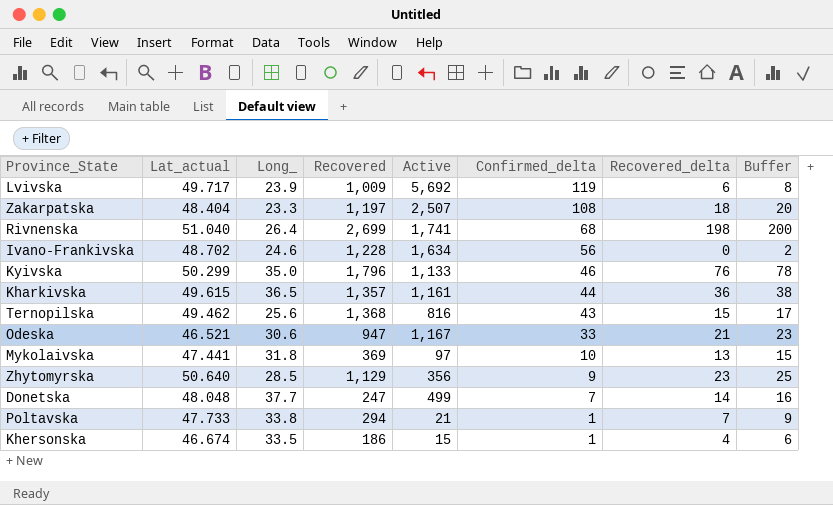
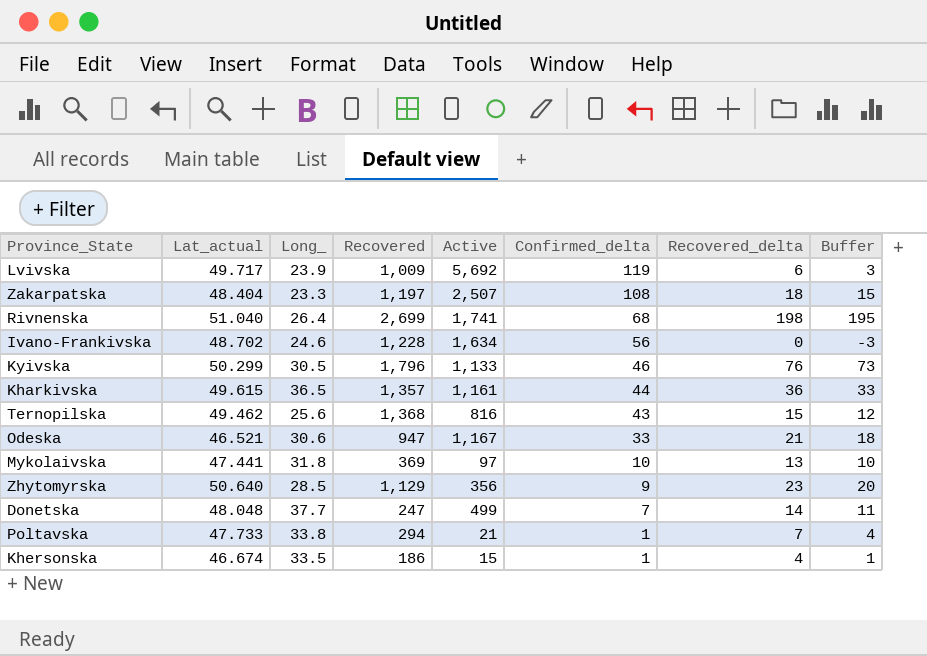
column Buffer | formula: [Recovered_delta] + 2 -> [Recovered_delta] - 3
Kyivska | Long_: 35.0 -> 30.5

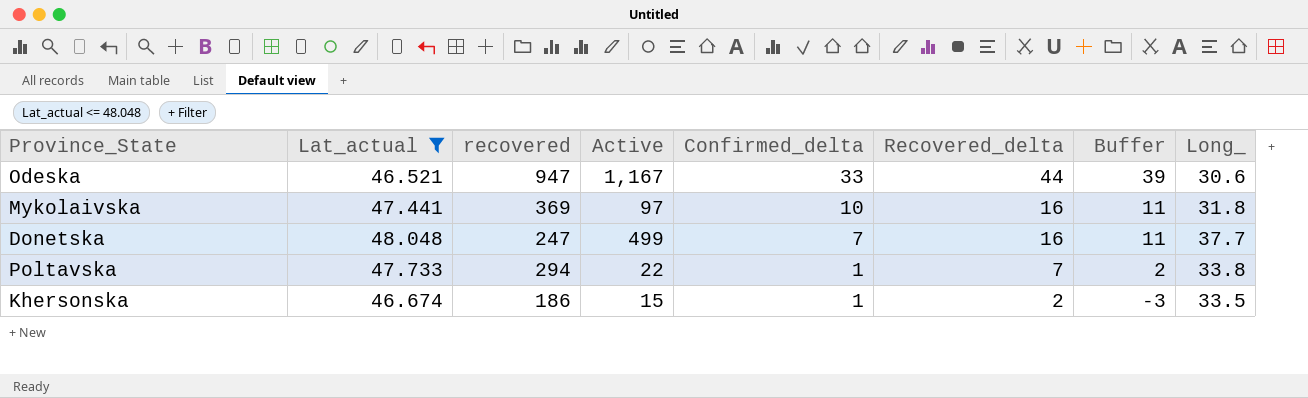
filter: none -> Lat_actual <= 48.048
column name: Recovered -> recovered
column Buffer | formula: [Recovered_delta] - 3 -> [Recovered_delta] - 5
column Long_ | position: 3 -> 8
Odeska | Recovered_delta: 21 -> 44
Mykolaivska | Recovered_delta: 13 -> 16
Donetska | Recovered_delta: 14 -> 16
Poltavska | Active: 21 -> 22
Khersonska | Recovered_delta: 4 -> 2

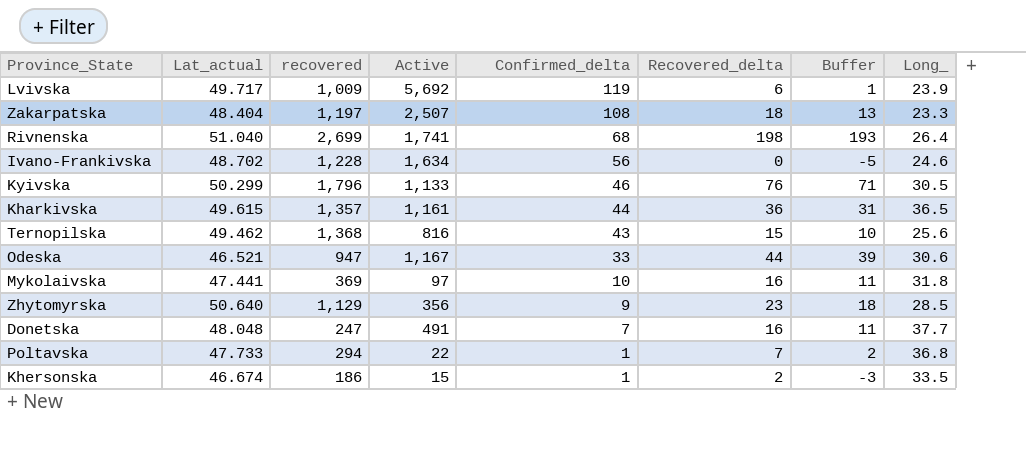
filter: Lat_actual <= 48.048 -> none
Donetska | Active: 499 -> 491
Poltavska | Long_: 33.8 -> 36.8

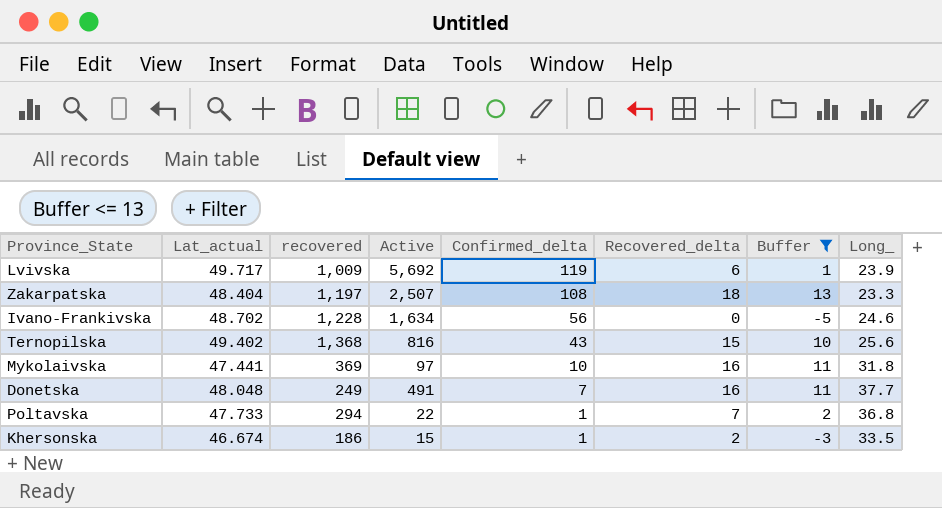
filter: none -> Buffer <= 13
Ternopilska | Lat_actual: 49.462 -> 49.402
Donetska | recovered: 247 -> 249

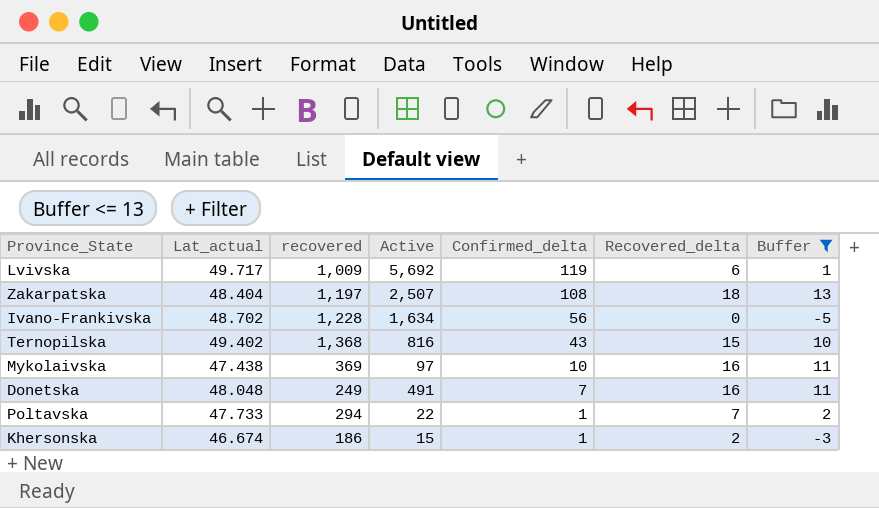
column Long_ | position: 8 -> none
Mykolaivska | Lat_actual: 47.441 -> 47.438

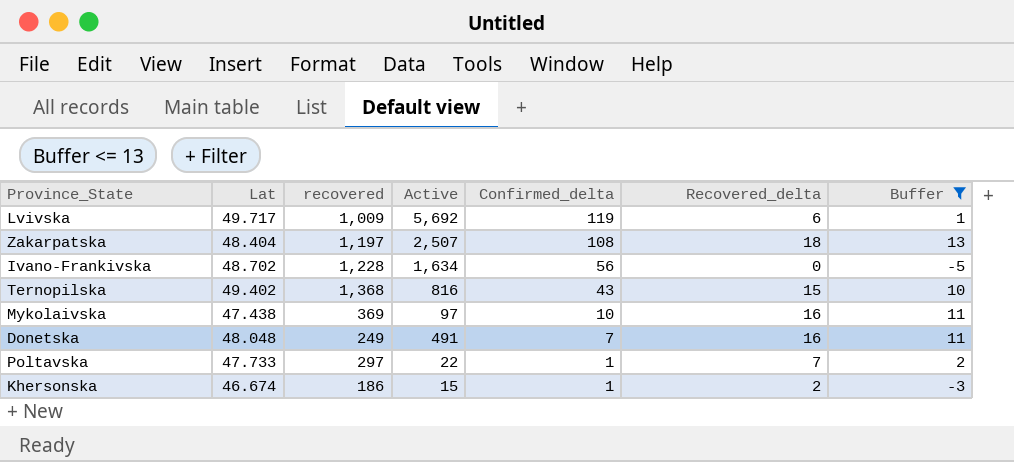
column name: Lat_actual -> Lat
Poltavska | recovered: 294 -> 297

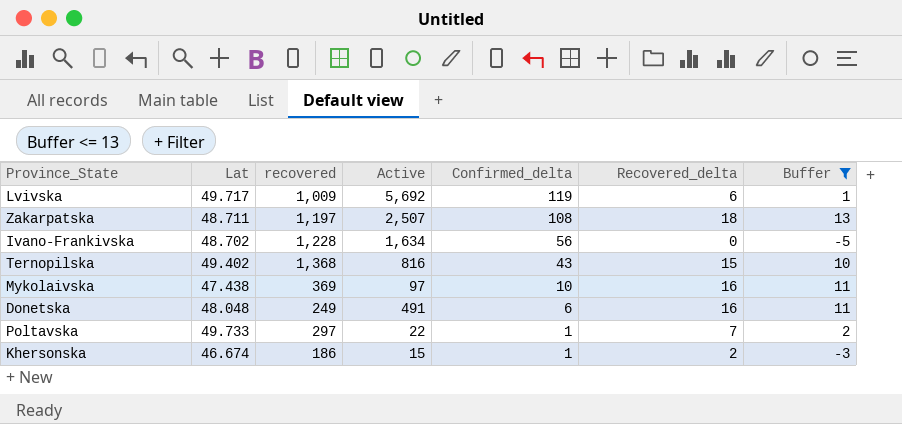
Zakarpatska | Lat: 48.404 -> 48.711
Donetska | Confirmed_delta: 7 -> 6
Poltavska | Lat: 47.733 -> 49.733

